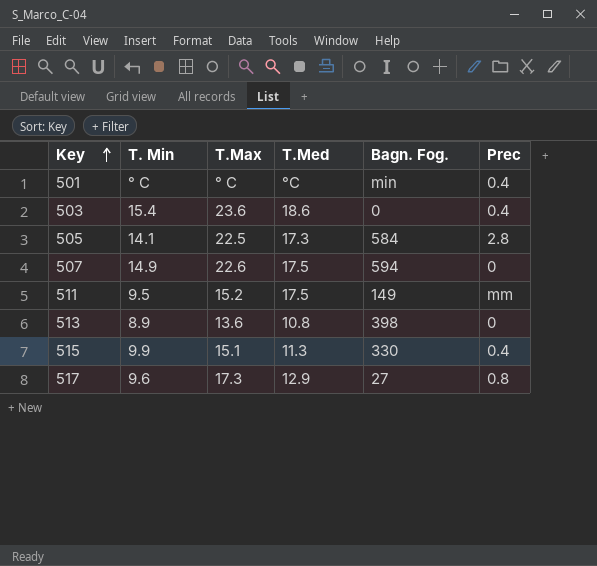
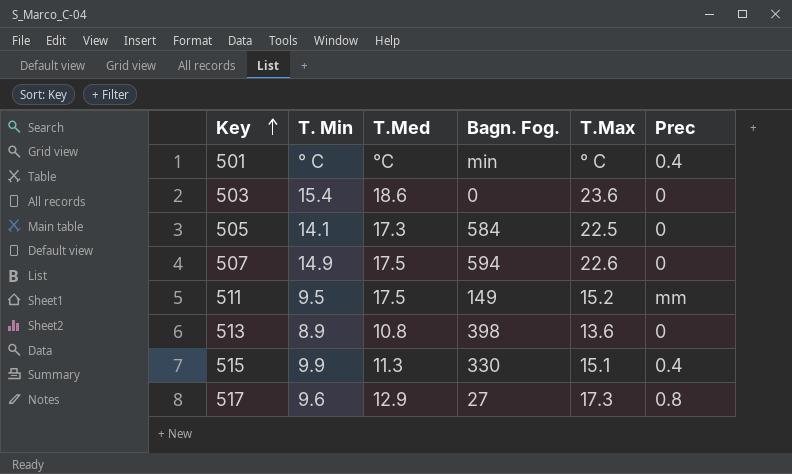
column T.Max | position: 3 -> 5
503 | Prec: 0.4 -> 0
505 | Prec: 2.8 -> 0

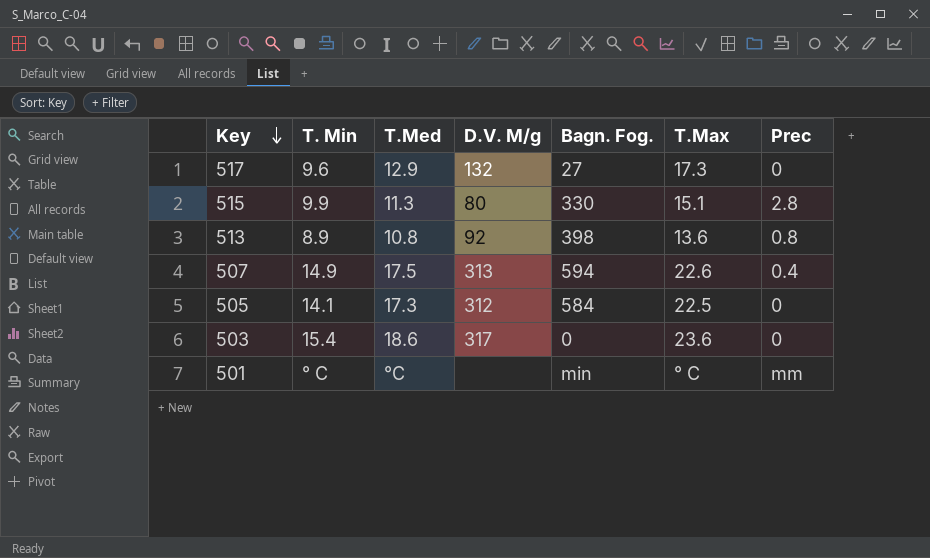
row order: Key ascending -> Key descending
column D.V. M/g | position: none -> 4
row 511: 9.5 | 17.5 | 149 | 15.2 | mm -> none
517 | Prec: 0.8 -> 0
515 | Prec: 0.4 -> 2.8
513 | Prec: 0 -> 0.8
507 | Prec: 0 -> 0.4
501 | Prec: 0.4 -> mm

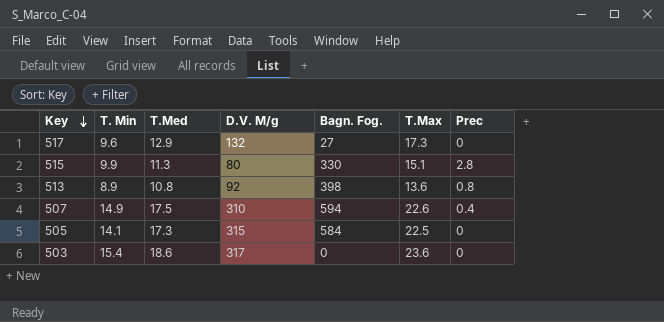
row 501: ° C | °C | none | min | ° C | mm -> none
507 | D.V. M/g: 313 -> 310
505 | D.V. M/g: 312 -> 315

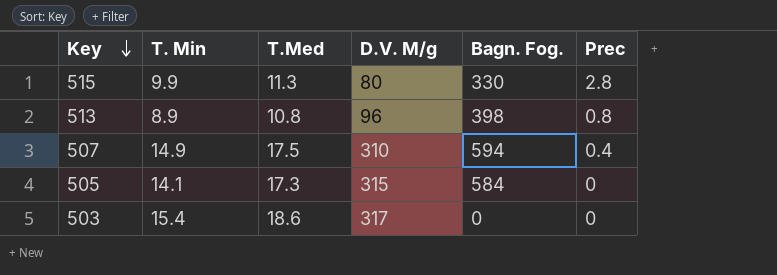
column T.Max | position: 6 -> none
row 517: 9.6 | 12.9 | 132 | 27 | 17.3 | 0 -> none
513 | D.V. M/g: 92 -> 96

